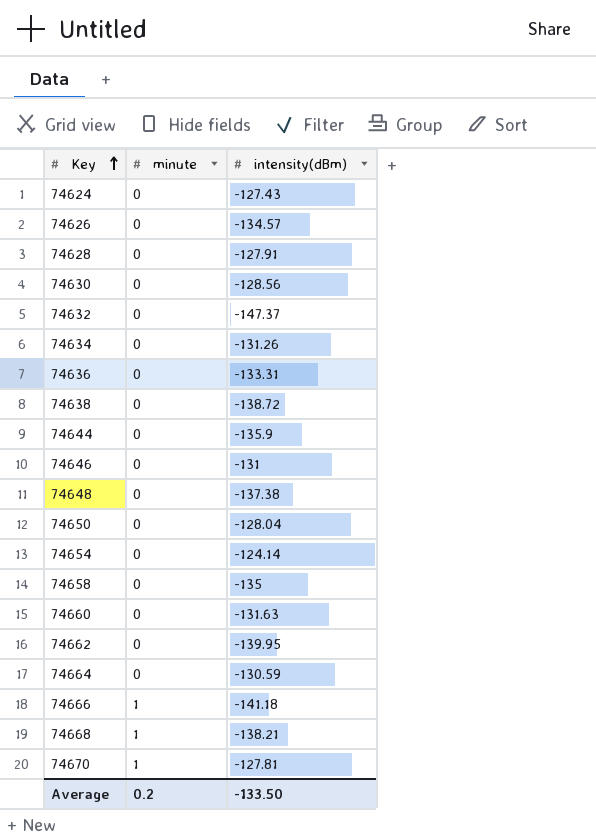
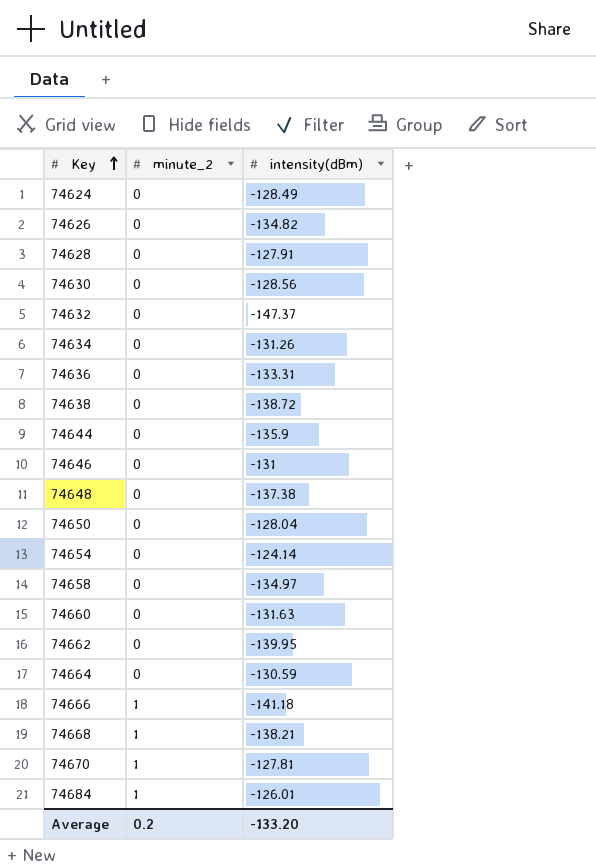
column name: minute -> minute_2
74624 | intensity(dBm): -127.43 -> -128.49
74626 | intensity(dBm): -134.57 -> -134.82
74658 | intensity(dBm): -135 -> -134.97
row 74684: none -> 1 | -126.01
Average | intensity(dBm): -133.50 -> -133.20

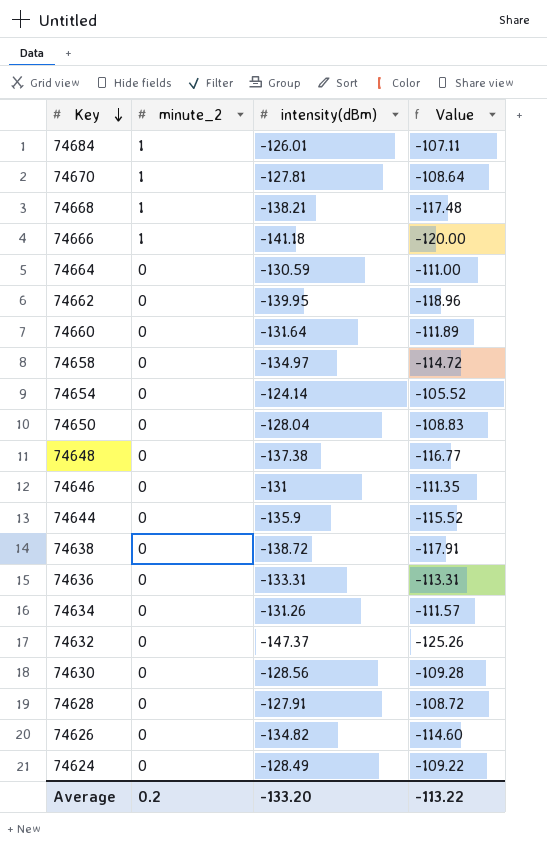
row order: Key ascending -> Key descending
column Value | formula: none -> [intensity(dBm)] * 0.85
74660 | intensity(dBm): -131.63 -> -131.64

